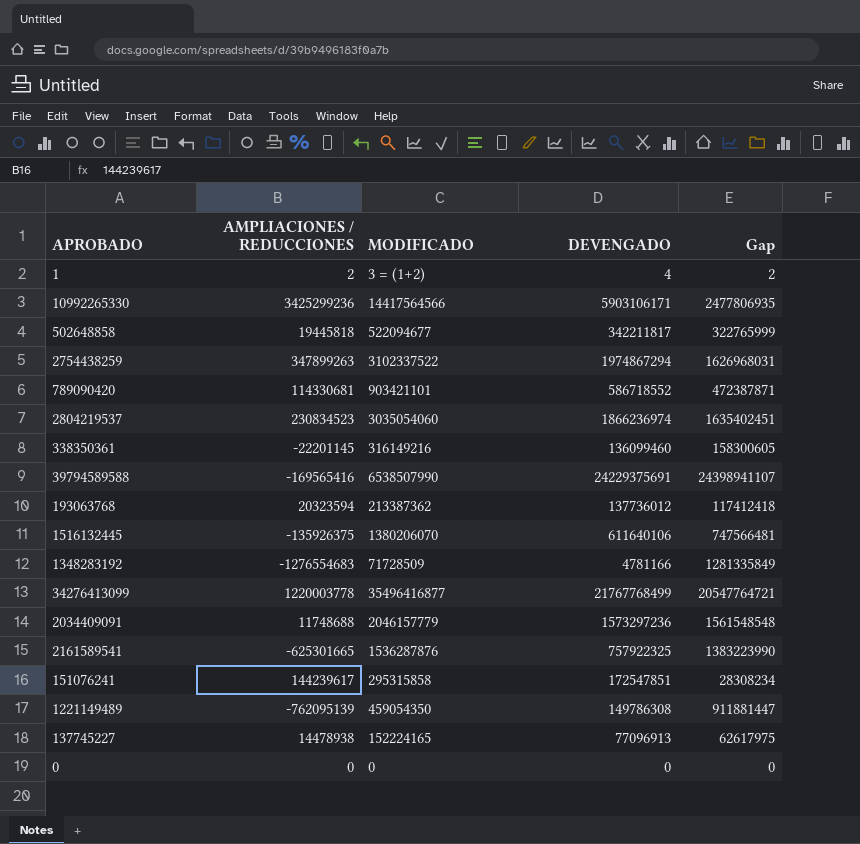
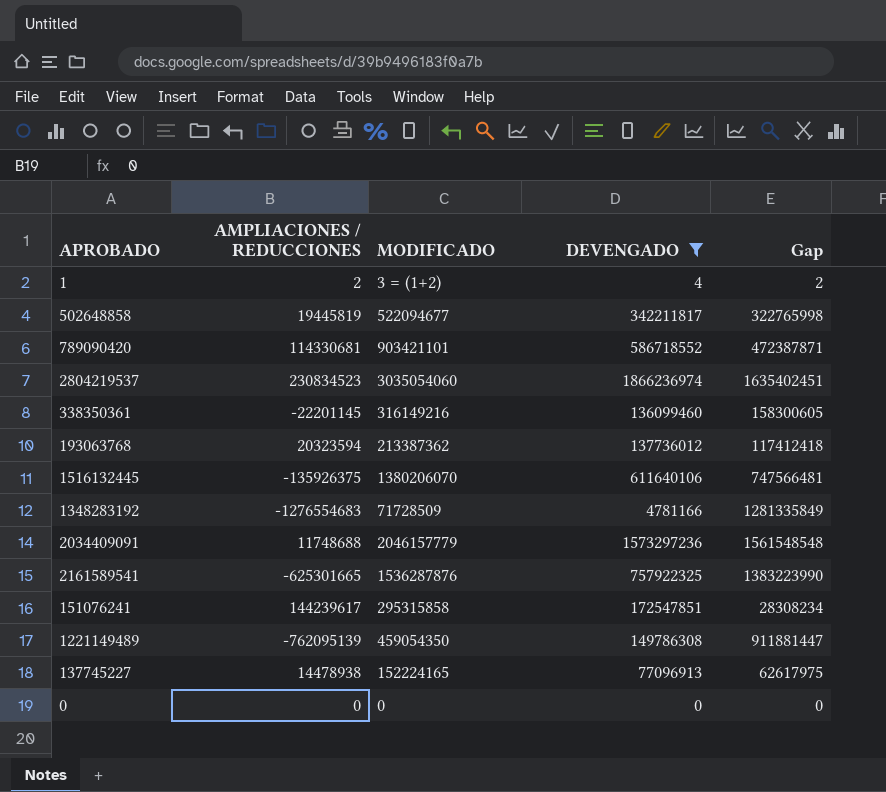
filter: none -> DEVENGADO <= 1866236974
502648858 | AMPLIACIONES / REDUCCIONES: 19445818 -> 19445819
502648858 | Gap: 322765999 -> 322765998

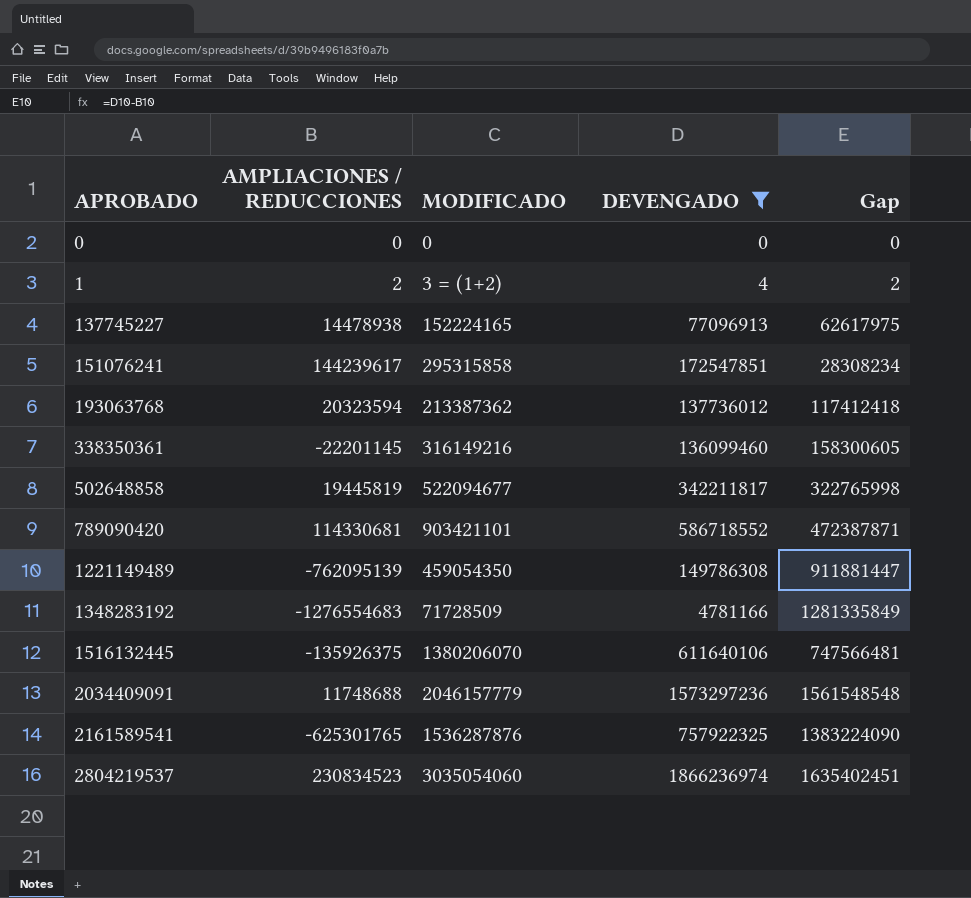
row order: none -> APROBADO ascending
2161589541 | AMPLIACIONES / REDUCCIONES: -625301665 -> -625301765
2161589541 | Gap: 1383223990 -> 1383224090

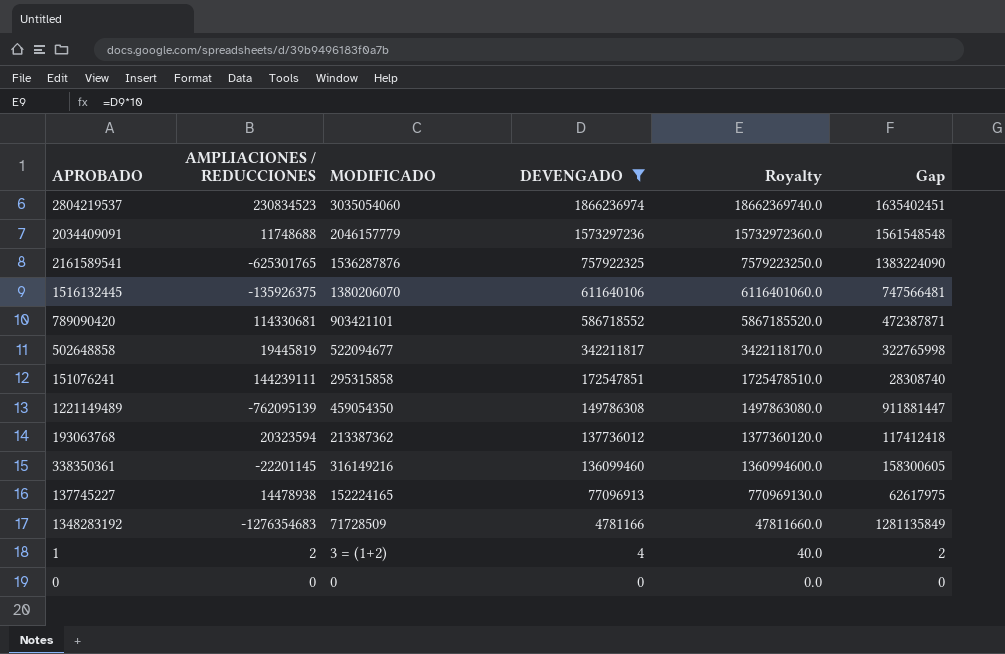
row order: APROBADO ascending -> DEVENGADO descending
column Royalty | formula: none -> [DEVENGADO] * 10
151076241 | AMPLIACIONES / REDUCCIONES: 144239617 -> 144239111
151076241 | Gap: 28308234 -> 28308740
1348283192 | AMPLIACIONES / REDUCCIONES: -1276554683 -> -1276354683
1348283192 | Gap: 1281335849 -> 1281135849

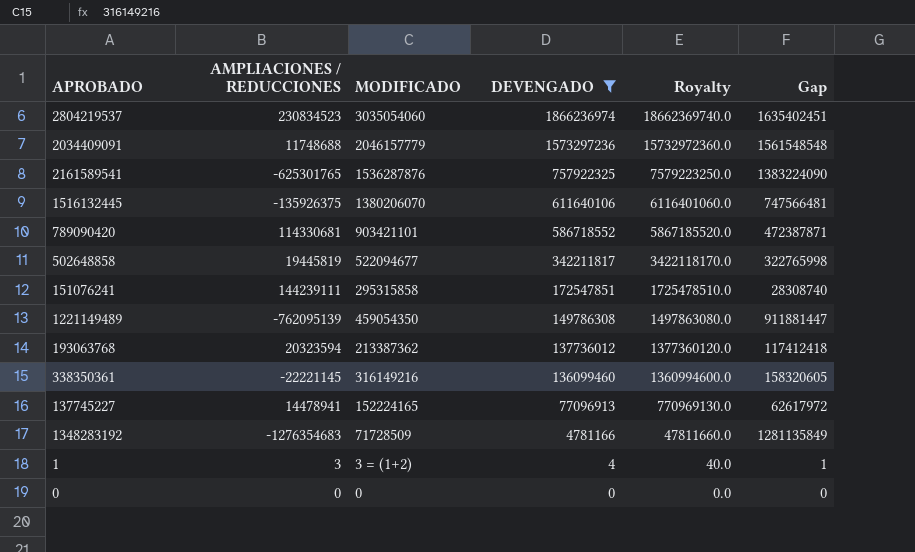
338350361 | AMPLIACIONES / REDUCCIONES: -22201145 -> -22221145
338350361 | Gap: 158300605 -> 158320605
137745227 | AMPLIACIONES / REDUCCIONES: 14478938 -> 14478941
137745227 | Gap: 62617975 -> 62617972
1 | AMPLIACIONES / REDUCCIONES: 2 -> 3
1 | Gap: 2 -> 1

